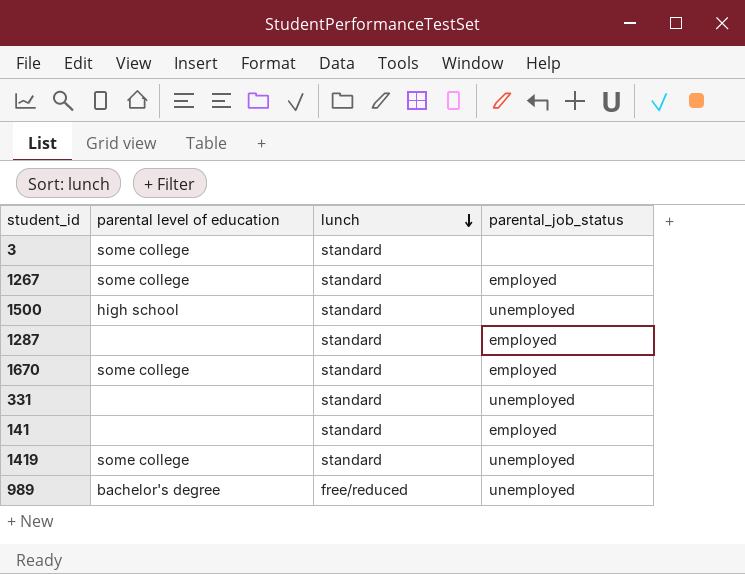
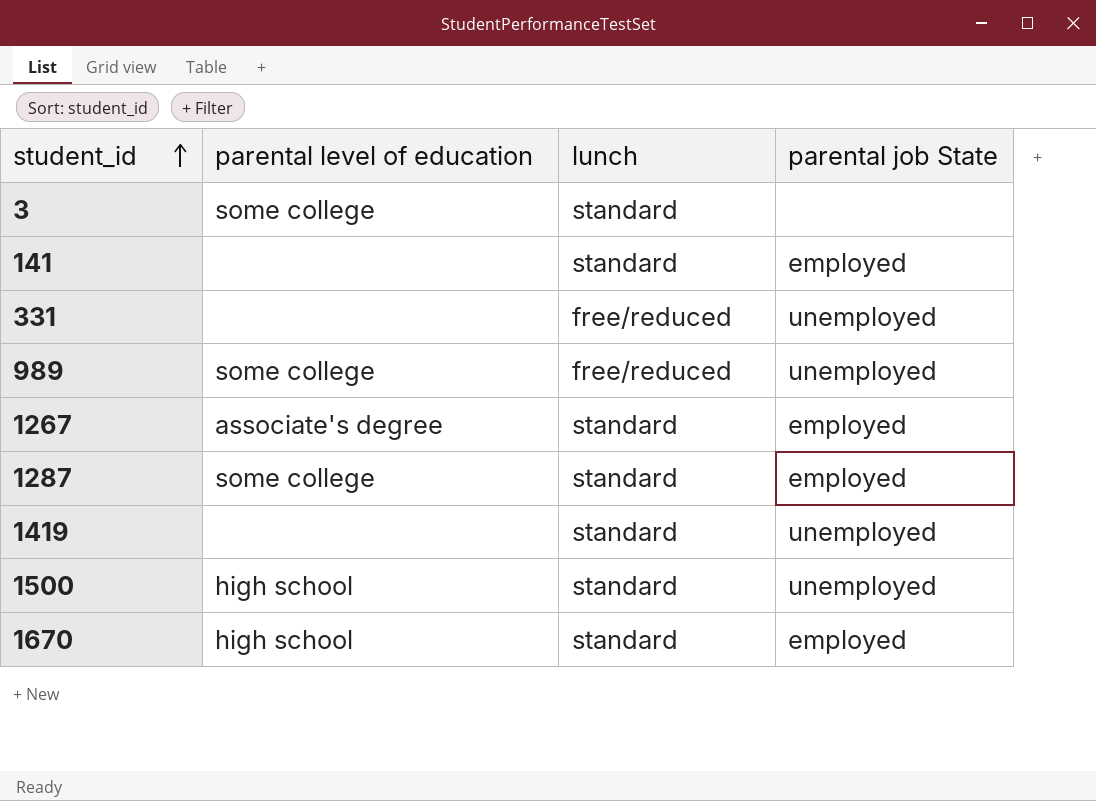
row order: lunch descending -> student_id ascending
column name: parental_job_status -> parental job State
331 | lunch: standard -> free/reduced
989 | parental level of education: bachelor's degree -> some college
1267 | parental level of education: some college -> associate's degree
1287 | parental level of education: none -> some college
1419 | parental level of education: some college -> none
1670 | parental level of education: some college -> high school

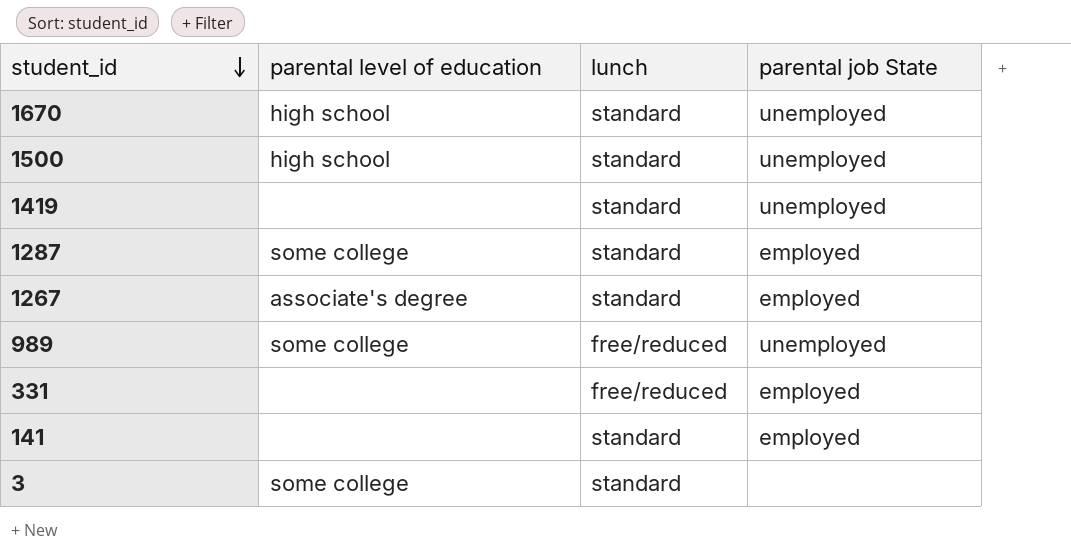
row order: student_id ascending -> student_id descending
1670 | parental job State: employed -> unemployed
331 | parental job State: unemployed -> employed

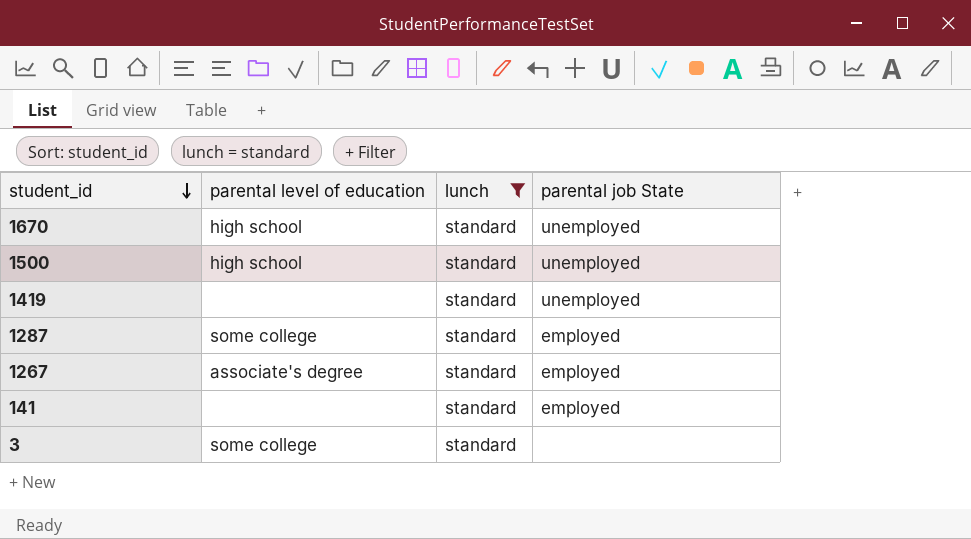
filter: none -> lunch = standard

